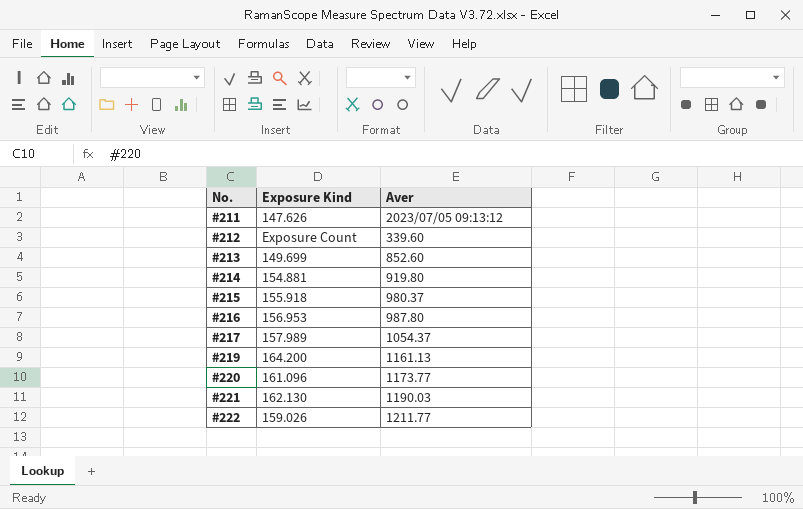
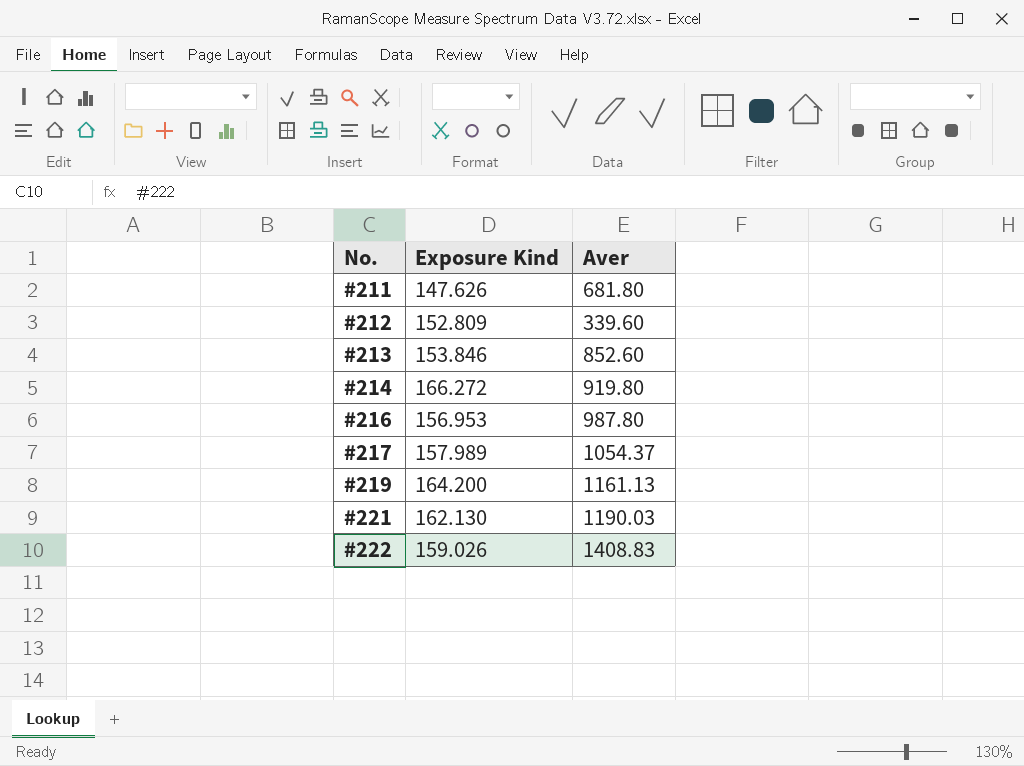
row #215: 155.918 | 980.37 -> none
row #220: 161.096 | 1173.77 -> none
#211 | Aver: 2023/07/05 09:13:12 -> 681.80
#212 | Exposure Kind: Exposure Count -> 152.809
#213 | Exposure Kind: 149.699 -> 153.846
#214 | Exposure Kind: 154.881 -> 166.272
#222 | Aver: 1211.77 -> 1408.83

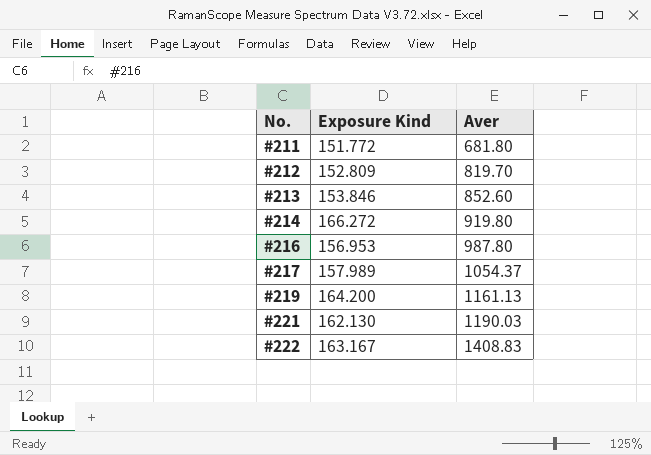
#211 | Exposure Kind: 147.626 -> 151.772
#212 | Aver: 339.60 -> 819.70
#222 | Exposure Kind: 159.026 -> 163.167

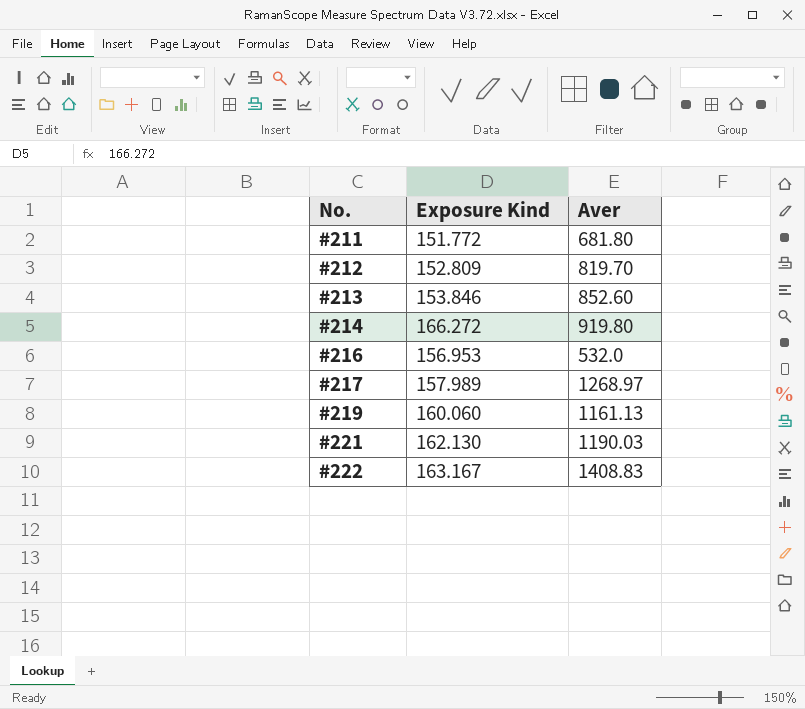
#216 | Aver: 987.80 -> 532.0
#217 | Aver: 1054.37 -> 1268.97
#219 | Exposure Kind: 164.200 -> 160.060

